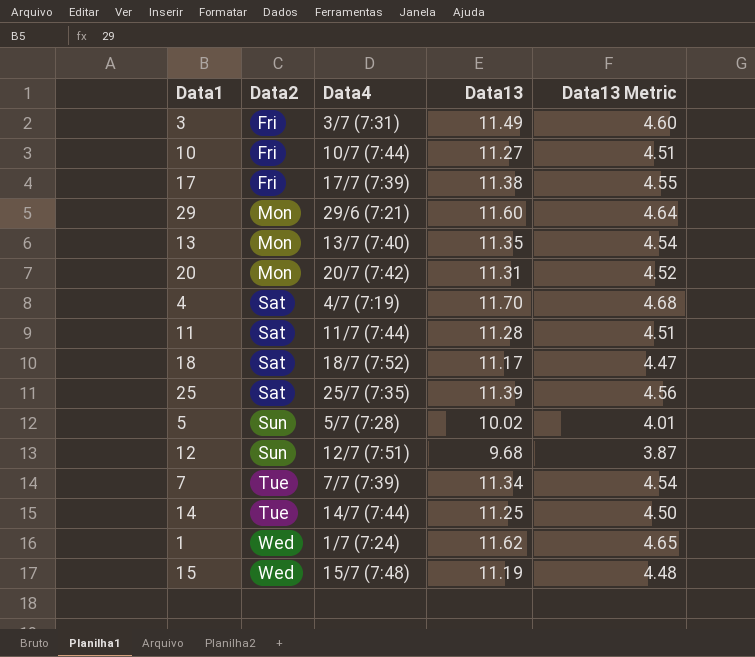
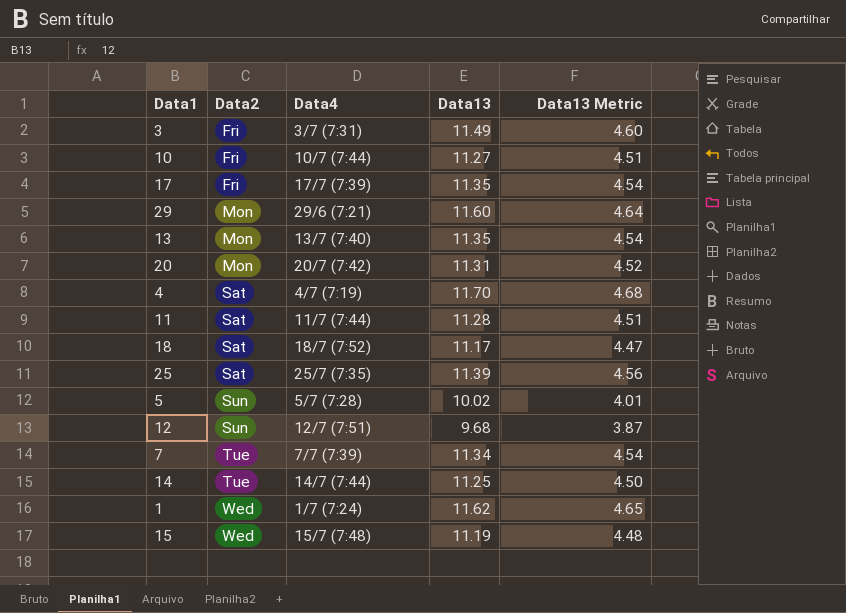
17 | Data13: 11.38 -> 11.35
17 | Data13 Metric: 4.55 -> 4.54

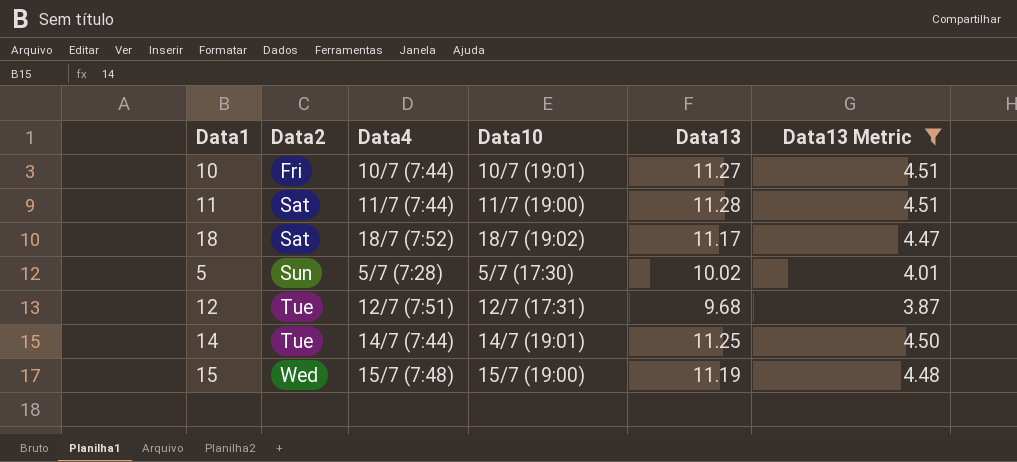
filter: none -> Data13 Metric <= 4.51
column Data10 | position: none -> 4
12 | Data2: Sun -> Tue

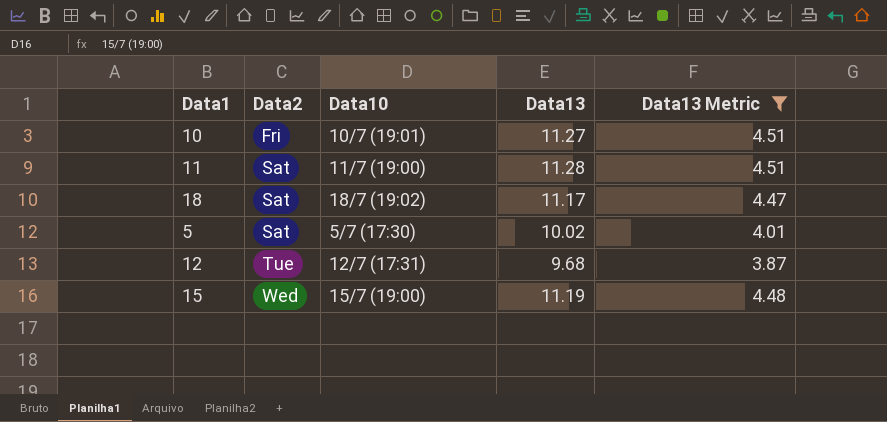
column Data4 | position: 3 -> none
row 14: Tue | 14/7 (7:44) | 14/7 (19:01) | 11.25 | 4.50 -> none
5 | Data2: Sun -> Sat

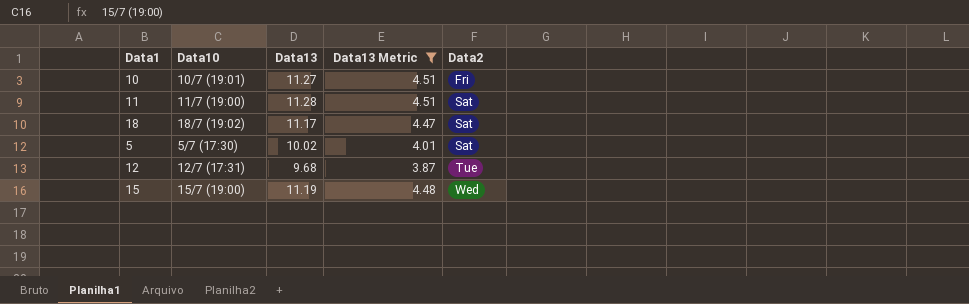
column Data2 | position: 2 -> 5

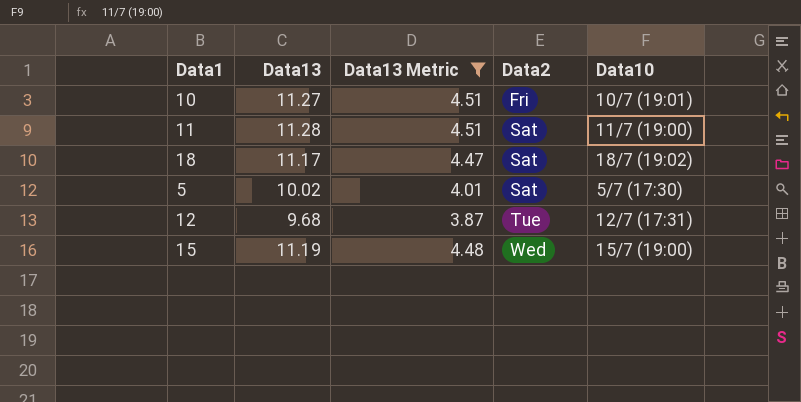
column Data10 | position: 2 -> 5

